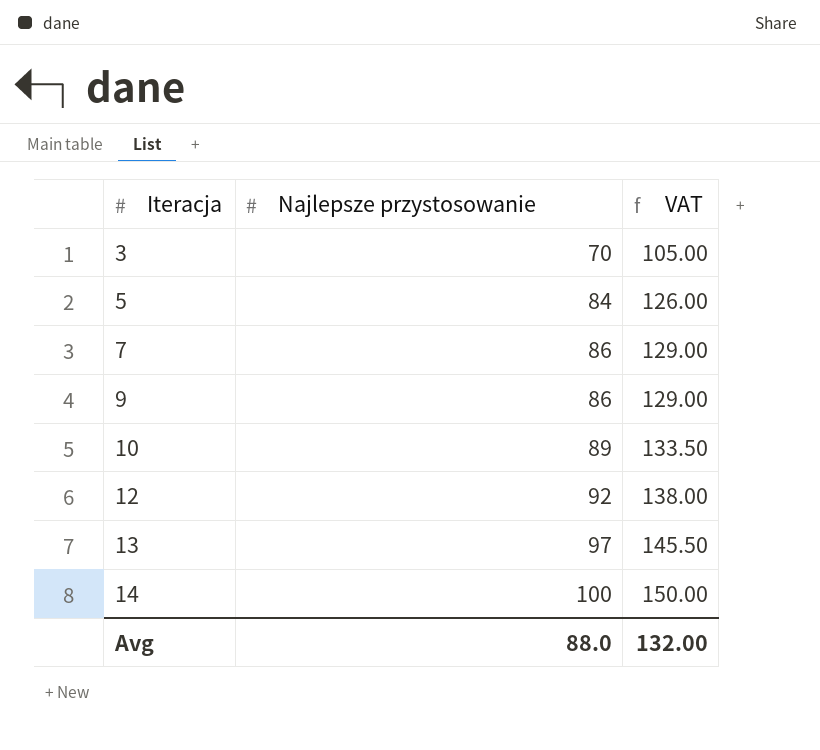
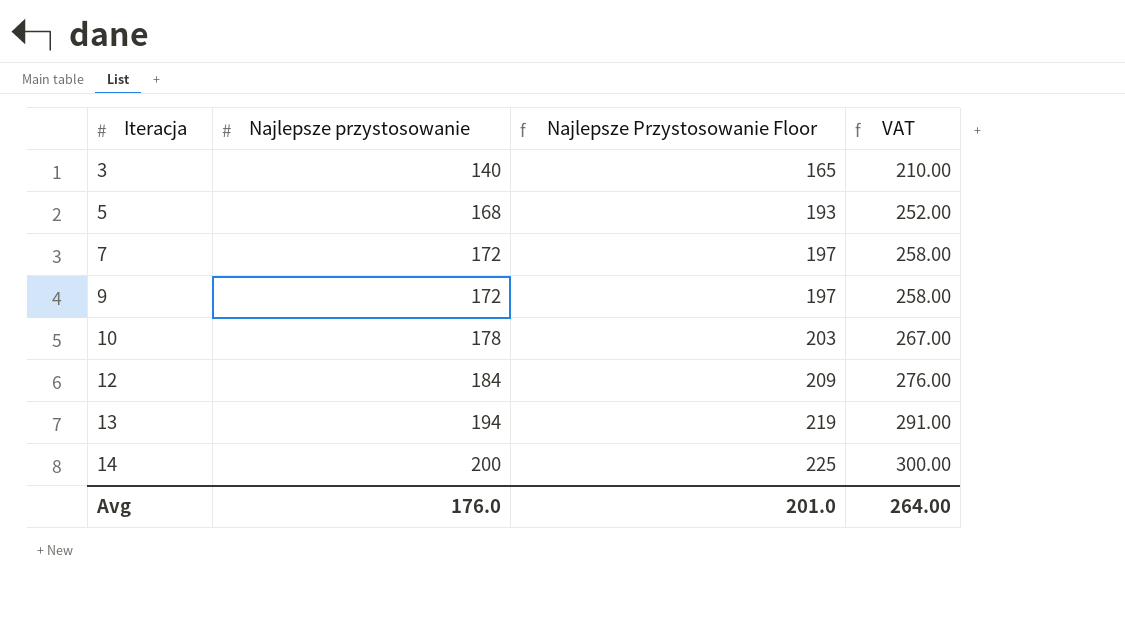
column Najlepsze Przystosowanie Floor | formula: none -> [Najlepsze przystosowanie] + 25
3 | Najlepsze przystosowanie: 70 -> 140
3 | VAT: 105.00 -> 210.00
5 | Najlepsze przystosowanie: 84 -> 168
5 | VAT: 126.00 -> 252.00
7 | Najlepsze przystosowanie: 86 -> 172
7 | VAT: 129.00 -> 258.00
9 | Najlepsze przystosowanie: 86 -> 172
9 | VAT: 129.00 -> 258.00
10 | Najlepsze przystosowanie: 89 -> 178
10 | VAT: 133.50 -> 267.00
12 | Najlepsze przystosowanie: 92 -> 184
12 | VAT: 138.00 -> 276.00
13 | Najlepsze przystosowanie: 97 -> 194
13 | VAT: 145.50 -> 291.00
14 | Najlepsze przystosowanie: 100 -> 200
14 | VAT: 150.00 -> 300.00
Avg | Najlepsze przystosowanie: 88.0 -> 176.0
Avg | VAT: 132.00 -> 264.00

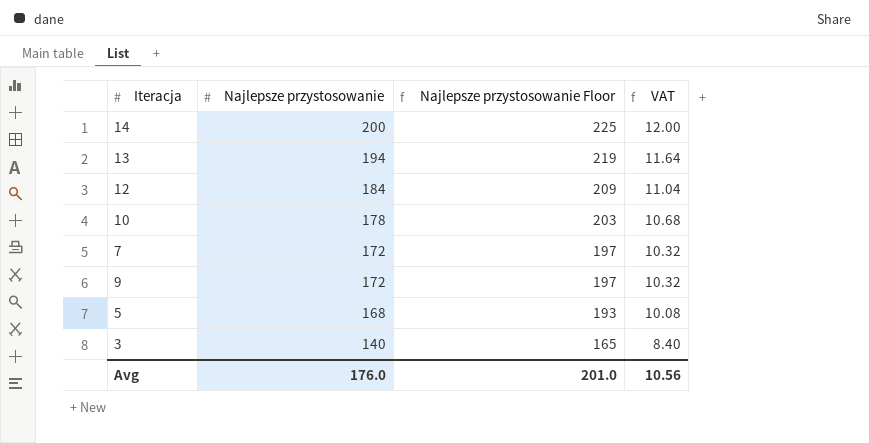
row order: Iteracja ascending -> Najlepsze przystosowanie descending
column name: Najlepsze Przystosowanie Floor -> Najlepsze przystosowanie Floor
column VAT | formula: [Najlepsze przystosowanie] * 1.5 -> [Najlepsze przystosowanie] * 0.06
Avg | VAT: 264.00 -> 10.56

